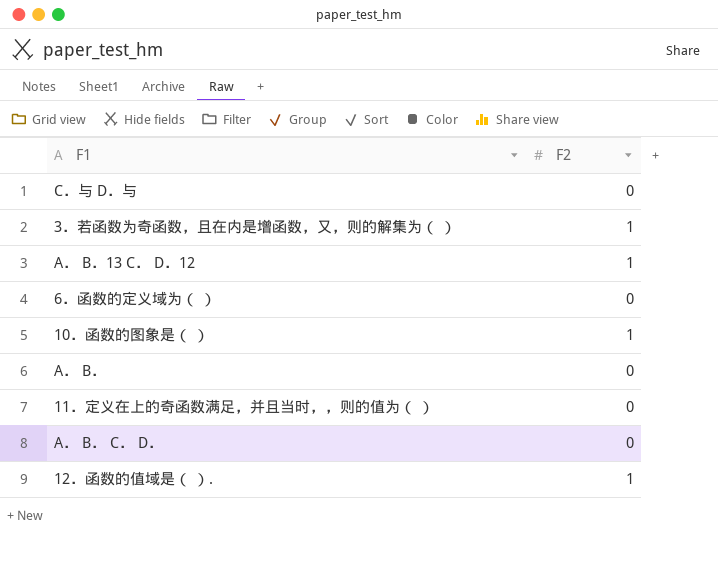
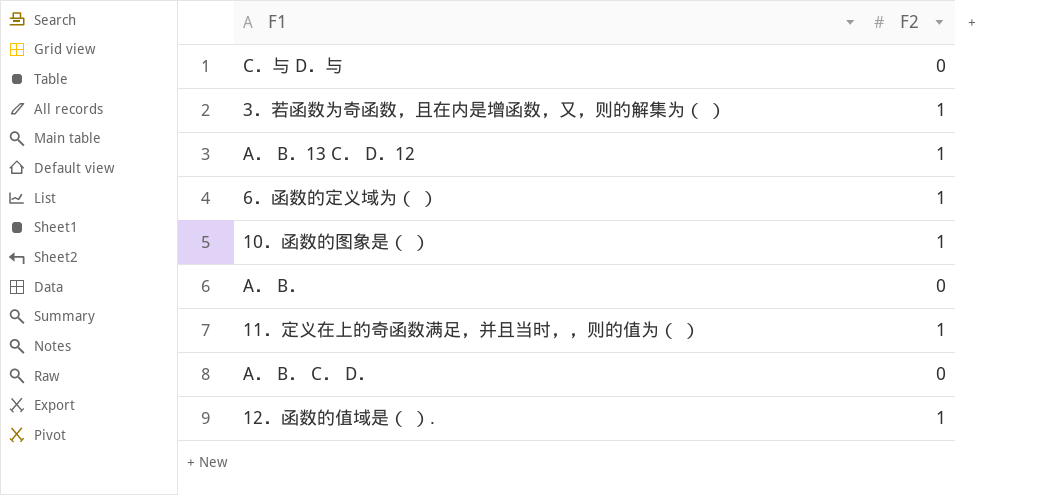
6．函数的定义域为（ ） | F2: 0 -> 1
11．定义在上的奇函数满足，并且当时，，则的值为（ ） | F2: 0 -> 1

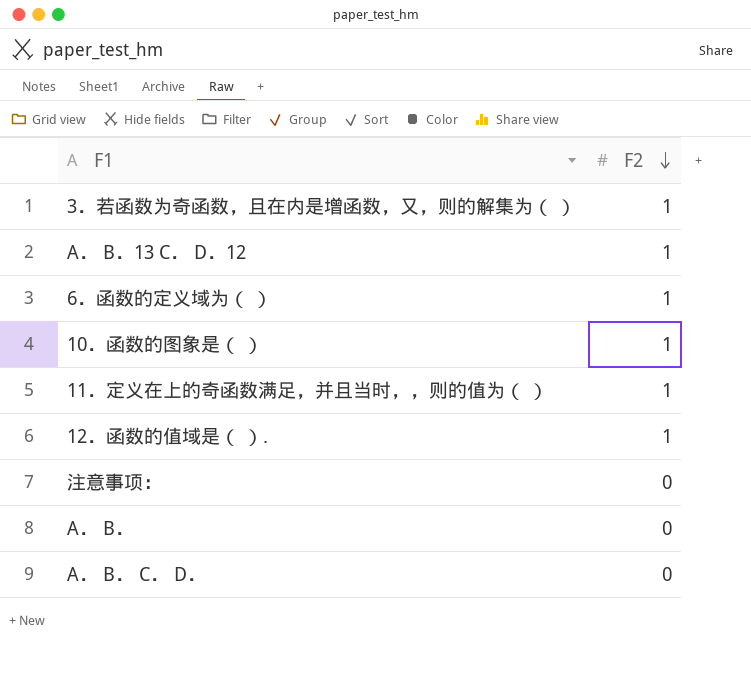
row order: none -> F2 descending
row C．与 D．与: 0 -> none
row 注意事项：: none -> 0

